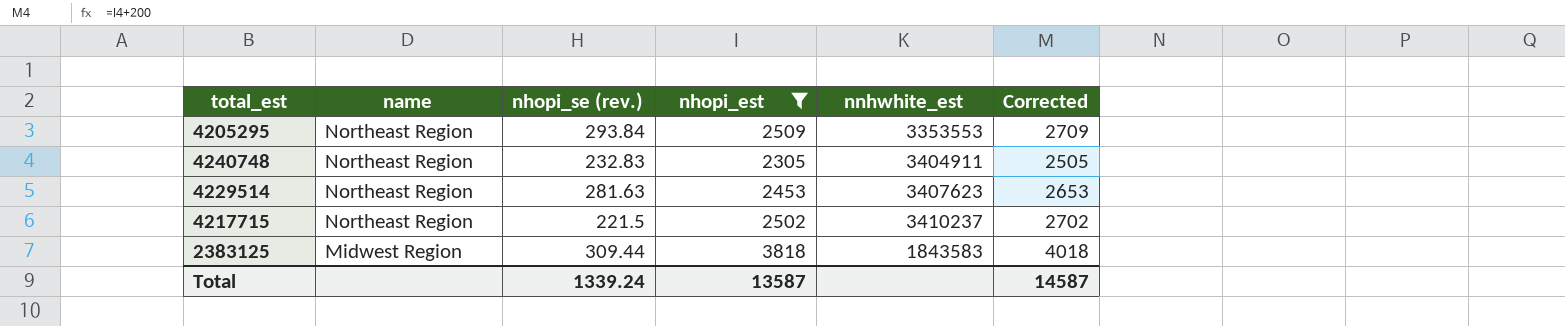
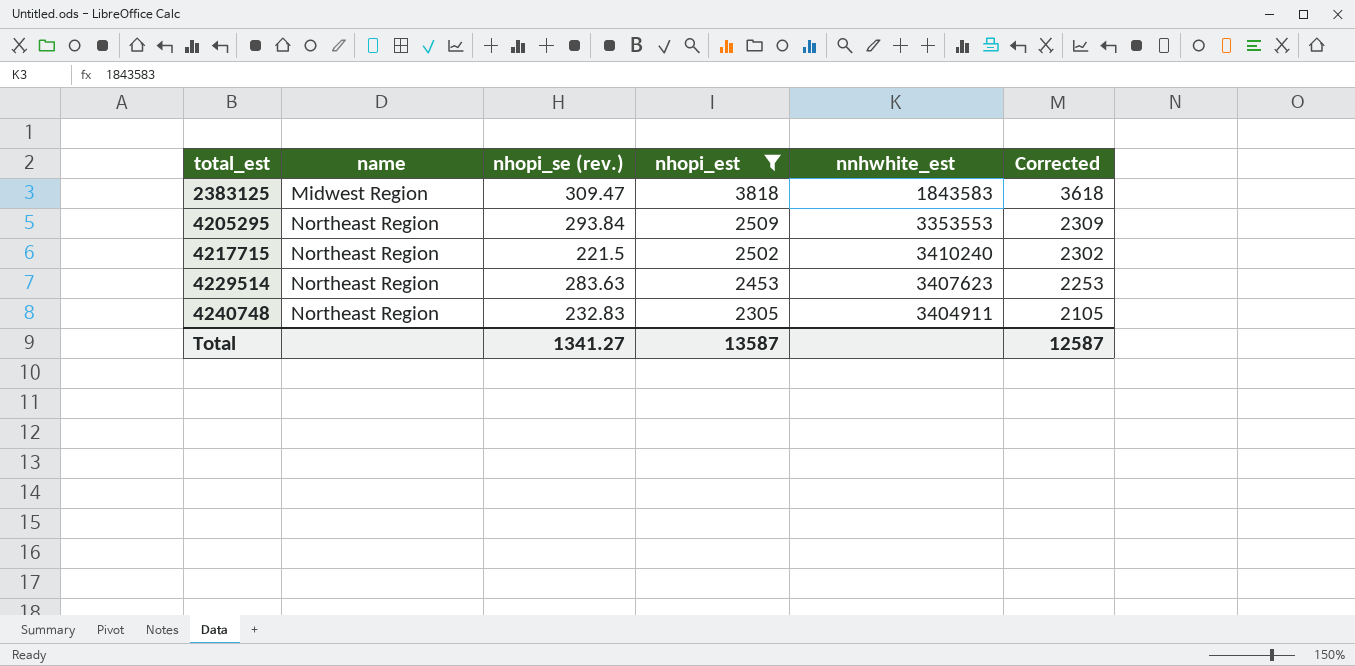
row order: name descending -> total_est ascending
column Corrected | formula: [nhopi_est] + 200 -> [nhopi_est] - 200
2383125 | nhopi_se (rev.): 309.44 -> 309.47
4217715 | nnhwhite_est: 3410237 -> 3410240
4229514 | nhopi_se (rev.): 281.63 -> 283.63
Total | nhopi_se (rev.): 1339.24 -> 1341.27
Total | Corrected: 14587 -> 12587

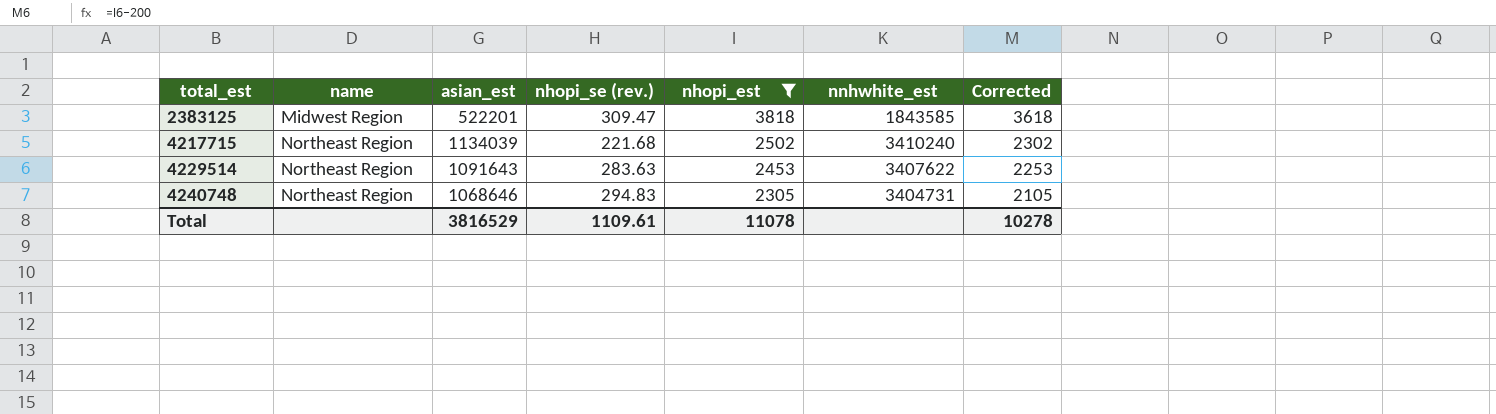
column asian_est | position: none -> 3
row 4205295: Northeast Region | 293.84 | 2509 | 3353553 | 2309 -> none
2383125 | nnhwhite_est: 1843583 -> 1843585
4217715 | nhopi_se (rev.): 221.5 -> 221.68
4229514 | nnhwhite_est: 3407623 -> 3407622
4240748 | nhopi_se (rev.): 232.83 -> 294.83
4240748 | nnhwhite_est: 3404911 -> 3404731
Total | nhopi_se (rev.): 1341.27 -> 1109.61
Total | nhopi_est: 13587 -> 11078
Total | Corrected: 12587 -> 10278

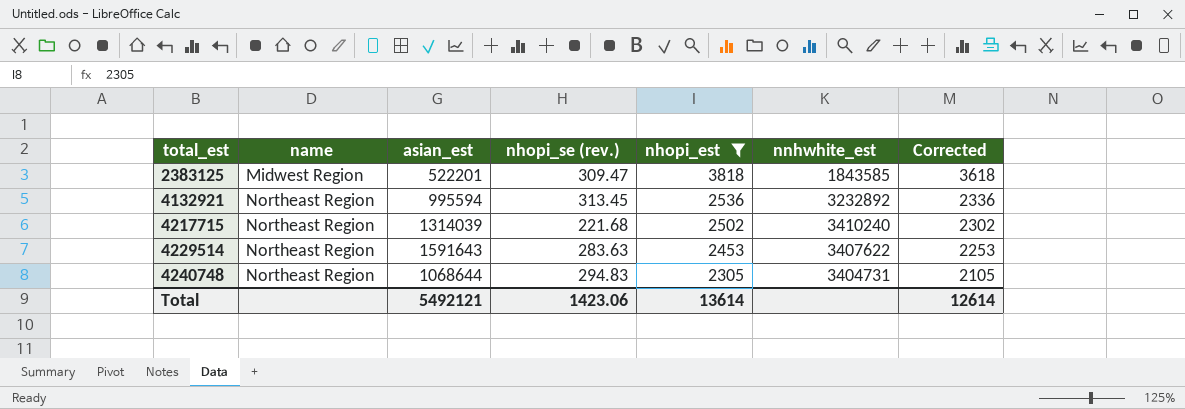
row 4132921: none -> Northeast Region | 995594 | 313.45 | 2536 | 3232892 | 2336
4217715 | asian_est: 1134039 -> 1314039
4229514 | asian_est: 1091643 -> 1591643
4240748 | asian_est: 1068646 -> 1068644
Total | asian_est: 3816529 -> 5492121
Total | nhopi_se (rev.): 1109.61 -> 1423.06
Total | nhopi_est: 11078 -> 13614
Total | Corrected: 10278 -> 12614

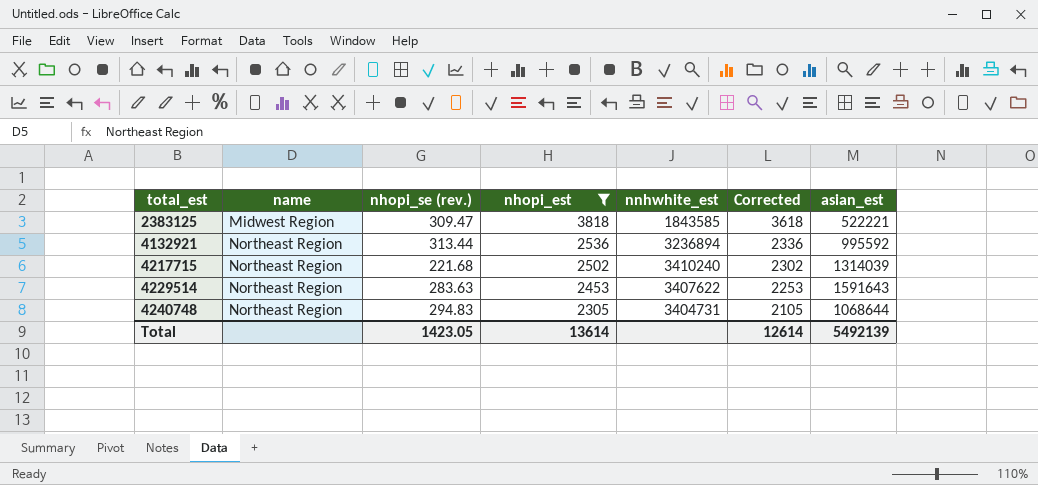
column asian_est | position: 3 -> 7
2383125 | asian_est: 522201 -> 522221
4132921 | nhopi_se (rev.): 313.45 -> 313.44
4132921 | nnhwhite_est: 3232892 -> 3236894
4132921 | asian_est: 995594 -> 995592
Total | nhopi_se (rev.): 1423.06 -> 1423.05
Total | asian_est: 5492121 -> 5492139

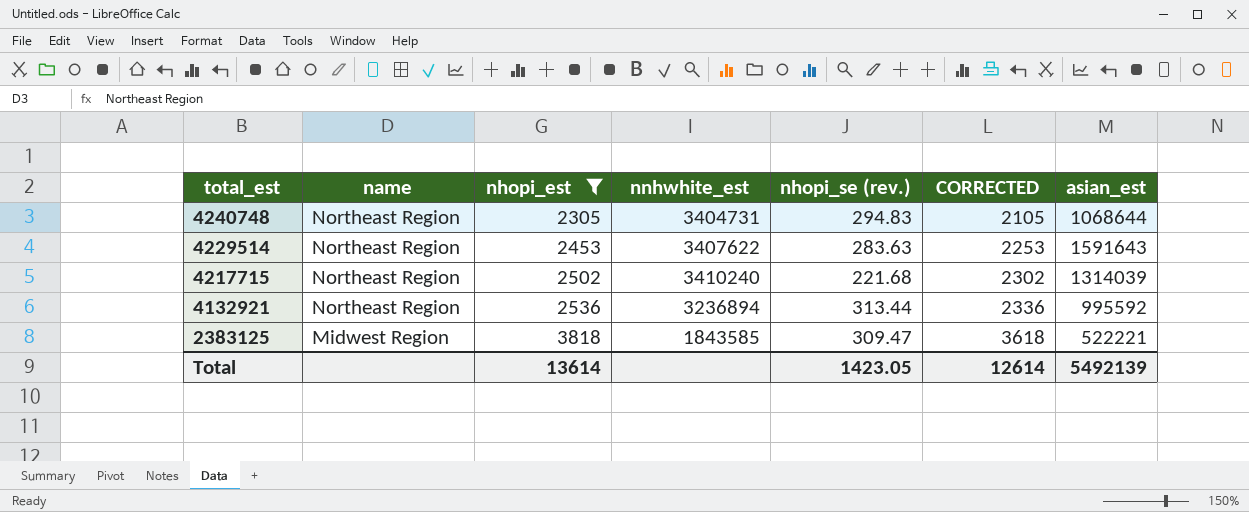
row order: total_est ascending -> total_est descending
column nhopi_se (rev.) | position: 3 -> 5
column name: Corrected -> CORRECTED

